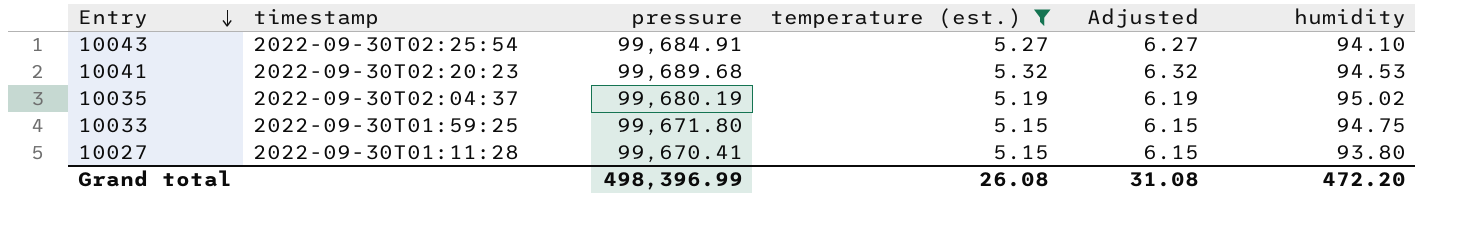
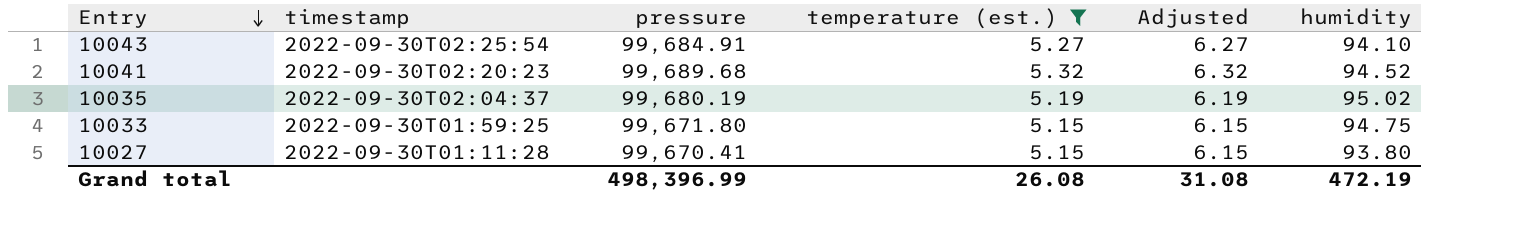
10041 | humidity: 94.53 -> 94.52
Grand total | humidity: 472.20 -> 472.19

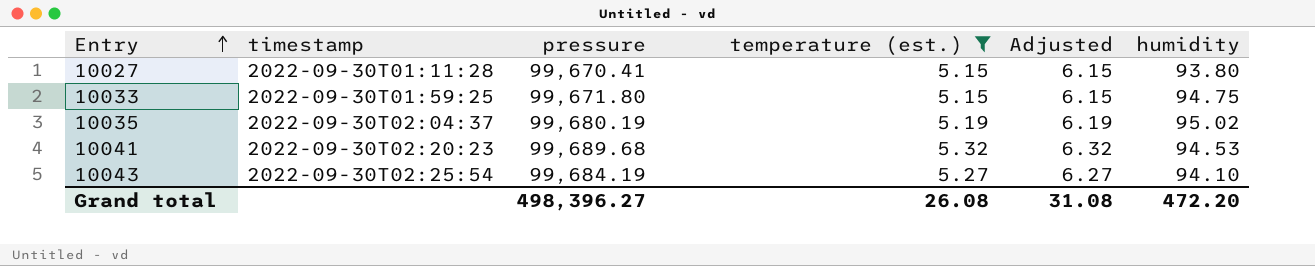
row order: Entry descending -> Entry ascending
10041 | humidity: 94.52 -> 94.53
10043 | pressure: 99,684.91 -> 99,684.19
Grand total | pressure: 498,396.99 -> 498,396.27
Grand total | humidity: 472.19 -> 472.20

